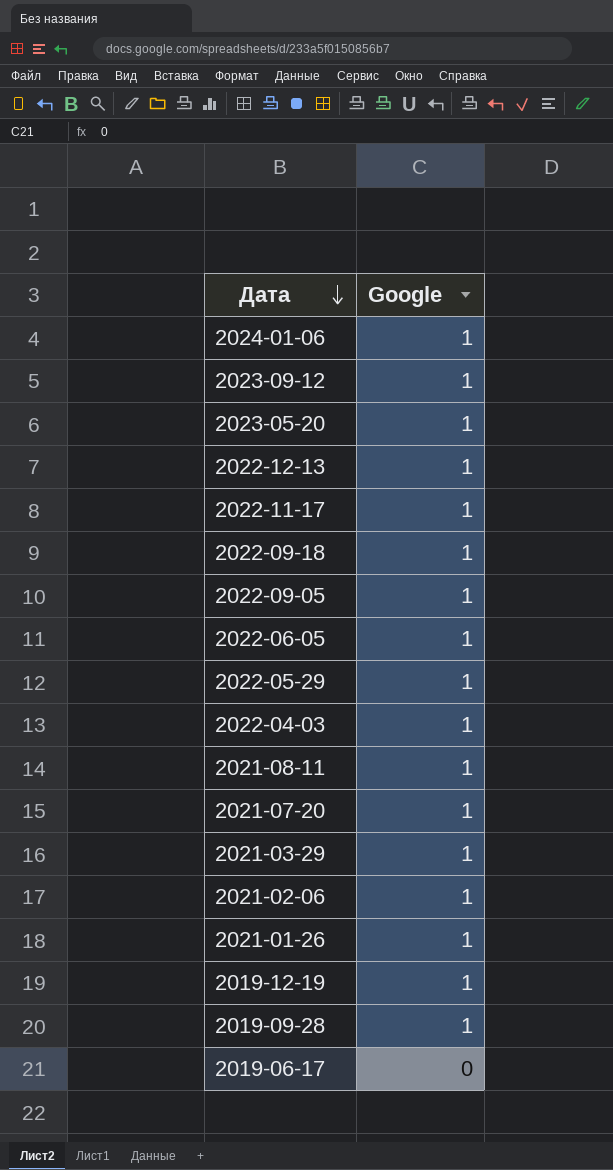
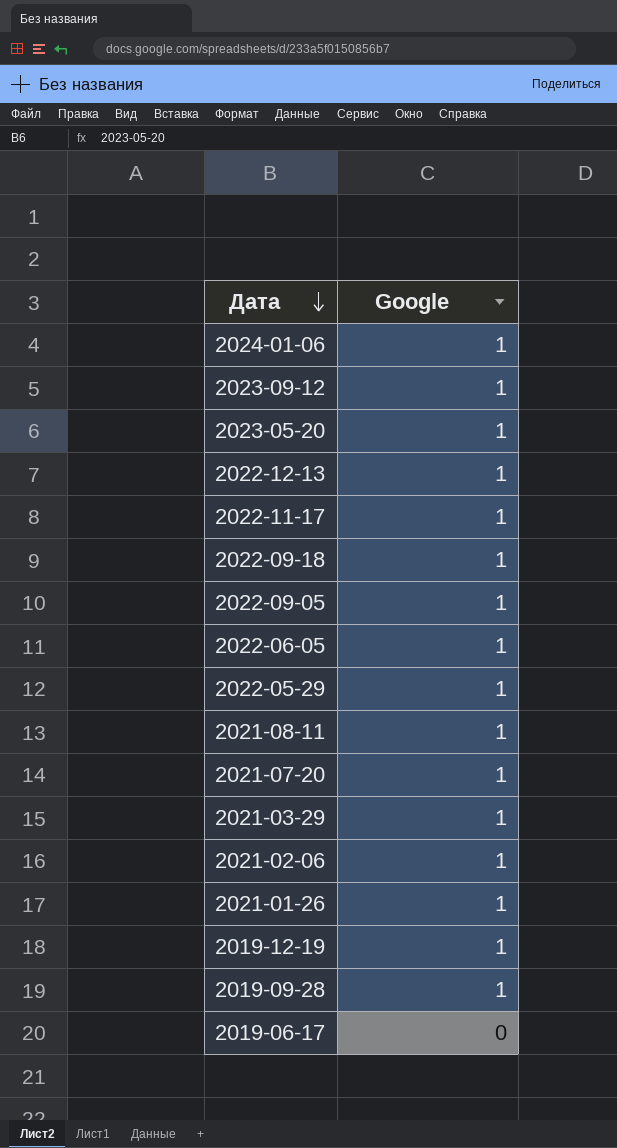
row 2022-04-03: 1 -> none

